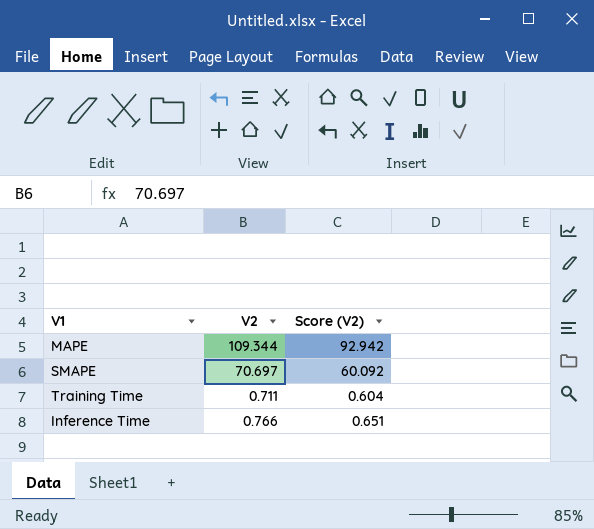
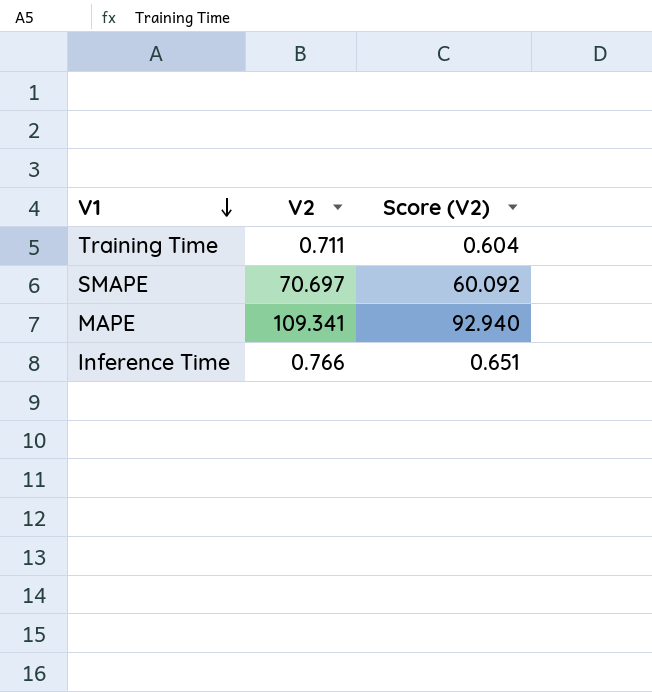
row order: none -> V1 descending
MAPE | V2: 109.344 -> 109.341
MAPE | Score (V2): 92.942 -> 92.940

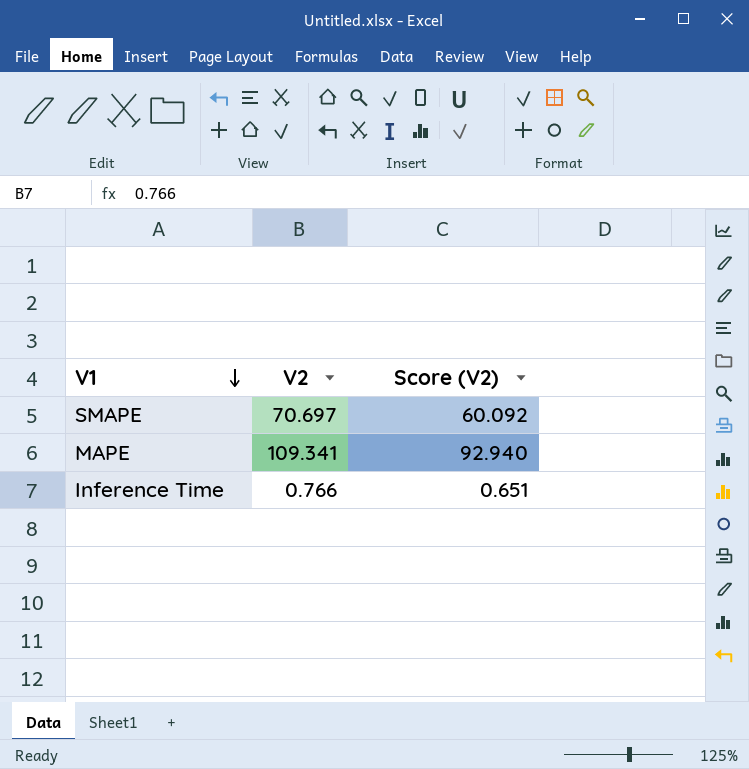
row Training Time: 0.711 | 0.604 -> none

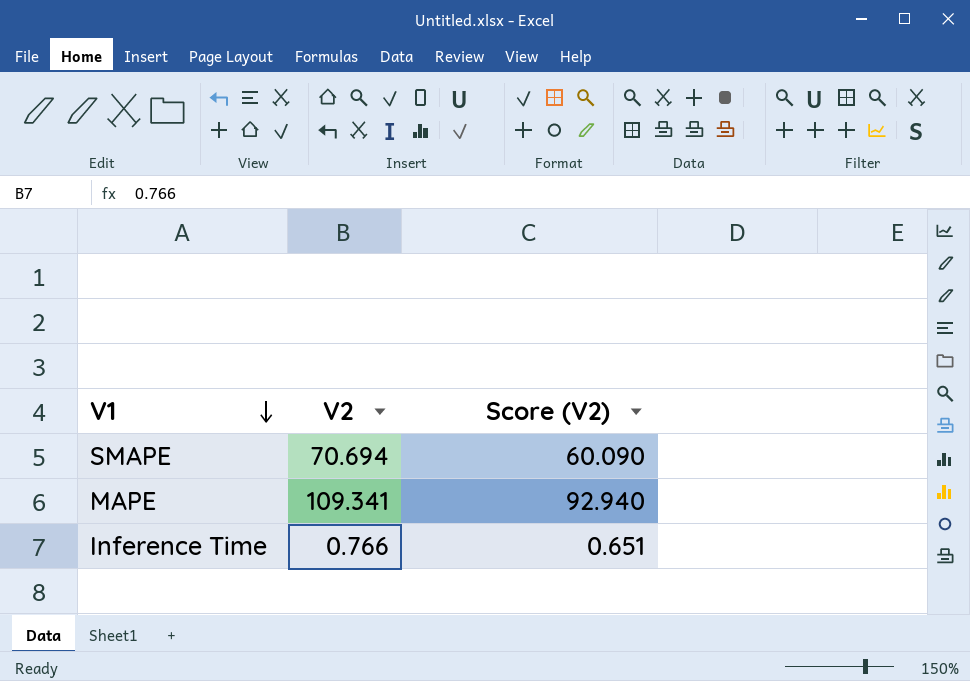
SMAPE | V2: 70.697 -> 70.694
SMAPE | Score (V2): 60.092 -> 60.090

